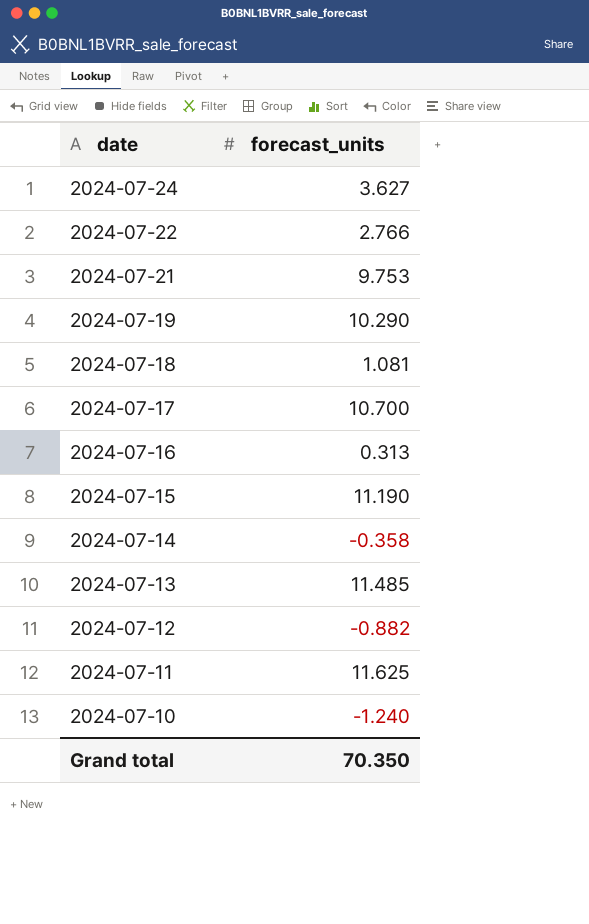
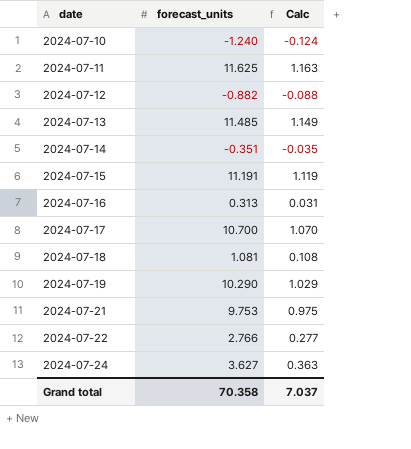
row order: date descending -> date ascending
column Calc | formula: none -> [forecast_units] * 0.1
2024-07-14 | forecast_units: -0.358 -> -0.351
2024-07-15 | forecast_units: 11.190 -> 11.191
Grand total | forecast_units: 70.350 -> 70.358

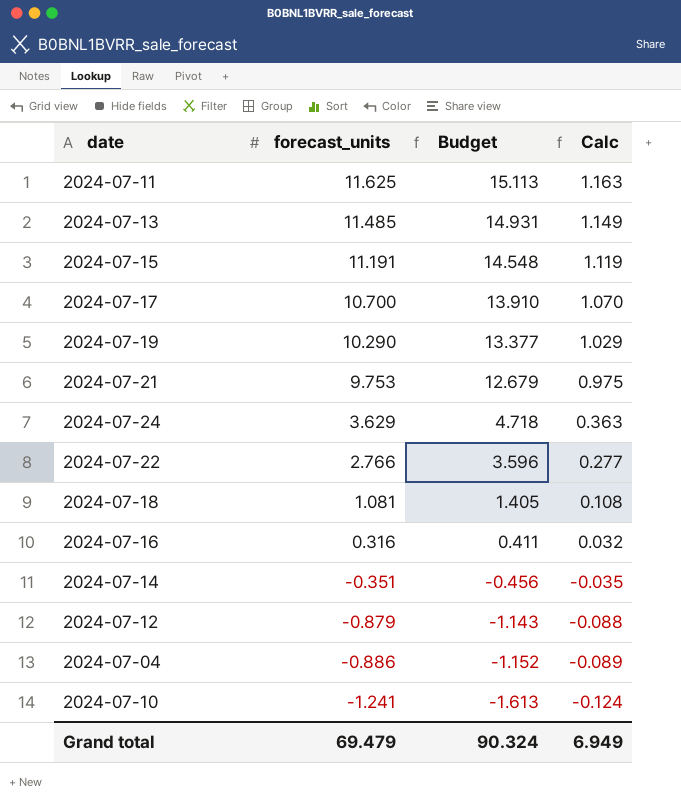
row order: date ascending -> forecast_units descending
column Budget | formula: none -> [forecast_units] * 1.3
2024-07-24 | forecast_units: 3.627 -> 3.629
2024-07-16 | forecast_units: 0.313 -> 0.316
2024-07-16 | Calc: 0.031 -> 0.032
2024-07-12 | forecast_units: -0.882 -> -0.879
row 2024-07-04: none -> -0.886 | -1.152 | -0.089
2024-07-10 | forecast_units: -1.240 -> -1.241
Grand total | forecast_units: 70.358 -> 69.479
Grand total | Calc: 7.037 -> 6.949

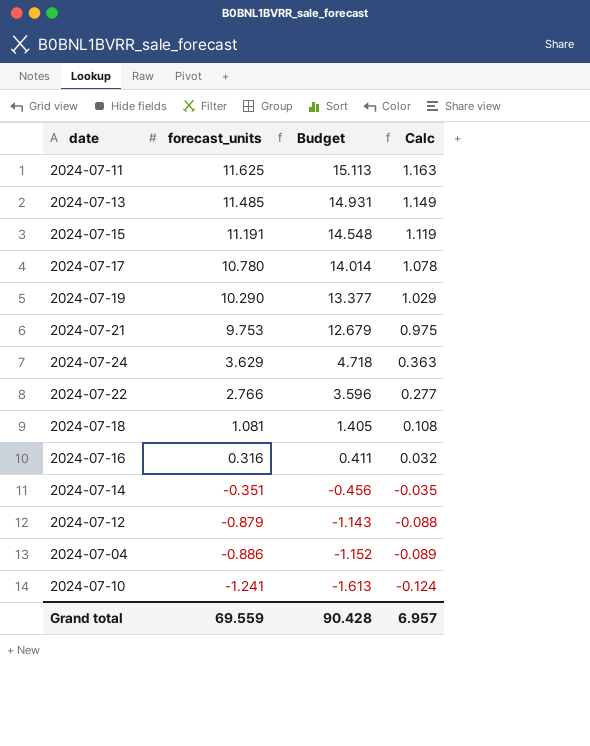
2024-07-17 | forecast_units: 10.700 -> 10.780
2024-07-17 | Budget: 13.910 -> 14.014
2024-07-17 | Calc: 1.070 -> 1.078
Grand total | forecast_units: 69.479 -> 69.559
Grand total | Budget: 90.324 -> 90.428
Grand total | Calc: 6.949 -> 6.957

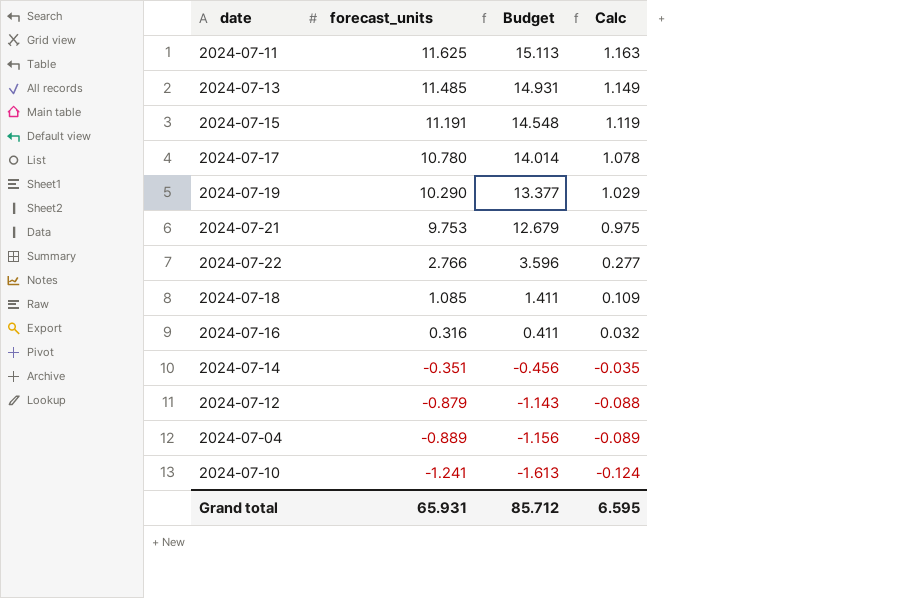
row 2024-07-24: 3.629 | 4.718 | 0.363 -> none
2024-07-18 | forecast_units: 1.081 -> 1.085
2024-07-18 | Budget: 1.405 -> 1.411
2024-07-18 | Calc: 0.108 -> 0.109
2024-07-04 | forecast_units: -0.886 -> -0.889
2024-07-04 | Budget: -1.152 -> -1.156
Grand total | forecast_units: 69.559 -> 65.931
Grand total | Budget: 90.428 -> 85.712
Grand total | Calc: 6.957 -> 6.595

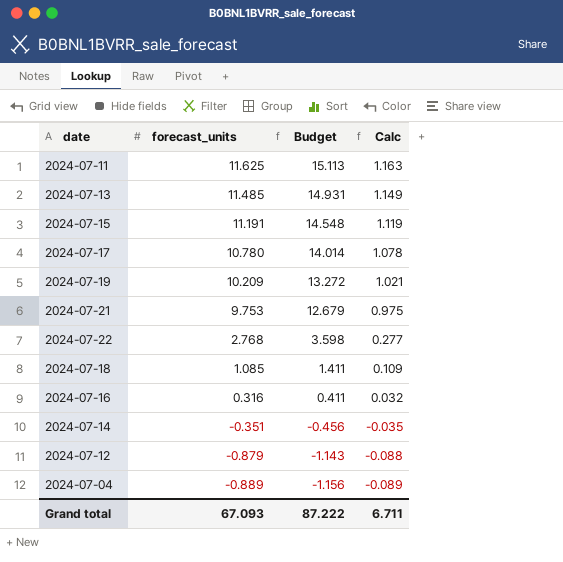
row 2024-07-10: -1.241 | -1.613 | -0.124 -> none
2024-07-19 | forecast_units: 10.290 -> 10.209
2024-07-19 | Budget: 13.377 -> 13.272
2024-07-19 | Calc: 1.029 -> 1.021
2024-07-22 | forecast_units: 2.766 -> 2.768
2024-07-22 | Budget: 3.596 -> 3.598
Grand total | forecast_units: 65.931 -> 67.093
Grand total | Budget: 85.712 -> 87.222
Grand total | Calc: 6.595 -> 6.711

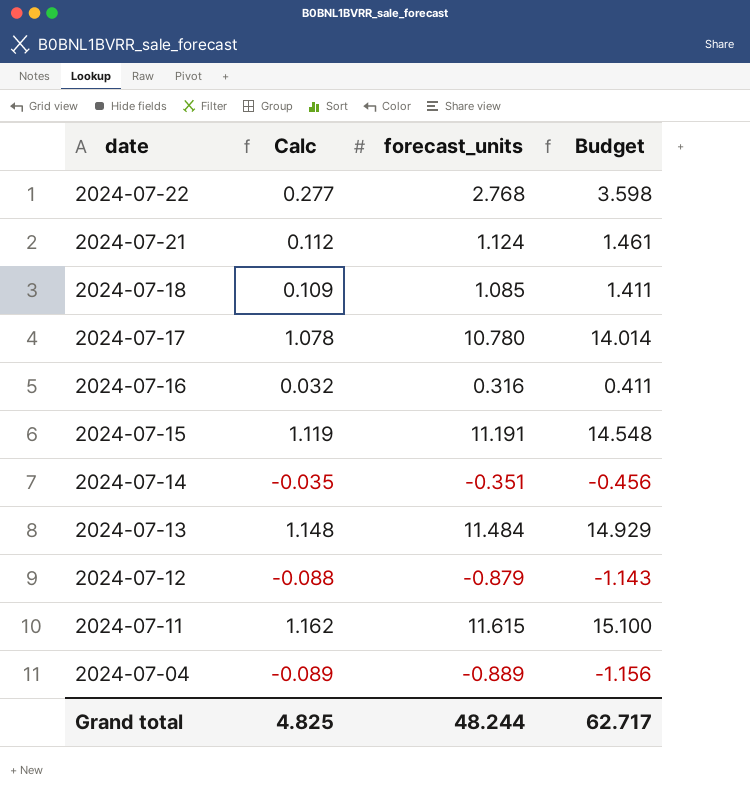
row order: forecast_units descending -> date descending
column Calc | position: 4 -> 2
row 2024-07-19: 10.209 | 13.272 | 1.021 -> none
2024-07-21 | Calc: 0.975 -> 0.112
2024-07-21 | forecast_units: 9.753 -> 1.124
2024-07-21 | Budget: 12.679 -> 1.461
2024-07-13 | Calc: 1.149 -> 1.148
2024-07-13 | forecast_units: 11.485 -> 11.484
2024-07-13 | Budget: 14.931 -> 14.929
2024-07-11 | Calc: 1.163 -> 1.162
2024-07-11 | forecast_units: 11.625 -> 11.615
2024-07-11 | Budget: 15.113 -> 15.100
Grand total | Calc: 6.711 -> 4.825
Grand total | forecast_units: 67.093 -> 48.244
Grand total | Budget: 87.222 -> 62.717

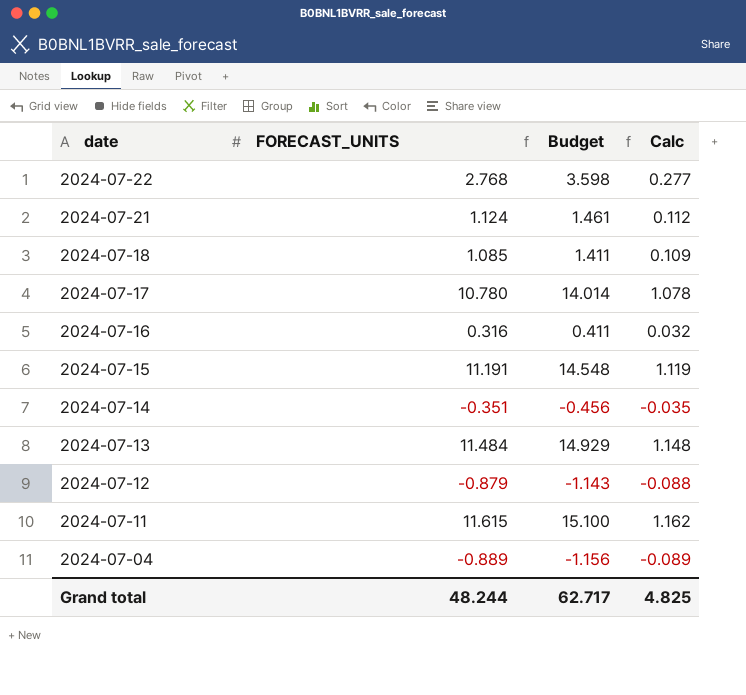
column name: forecast_units -> FORECAST_UNITS
column Calc | position: 2 -> 4

